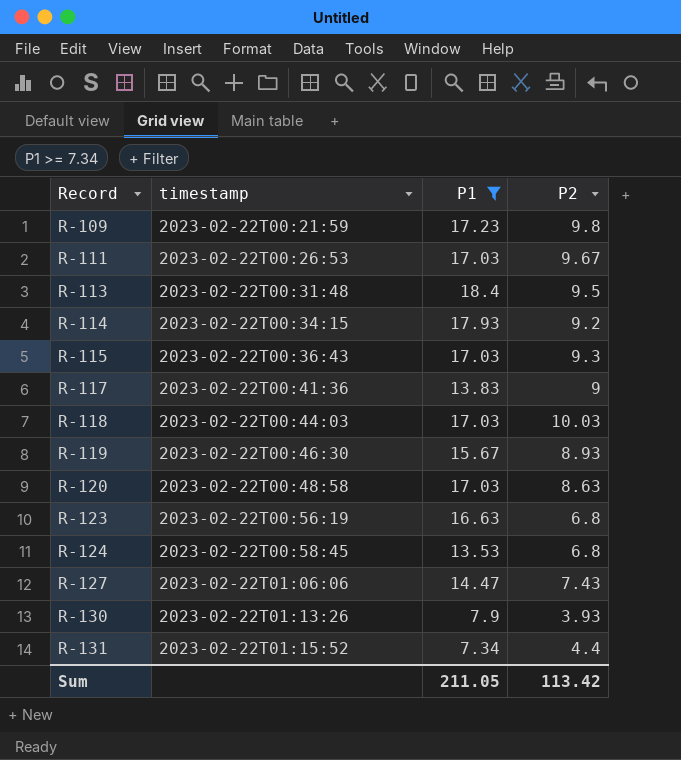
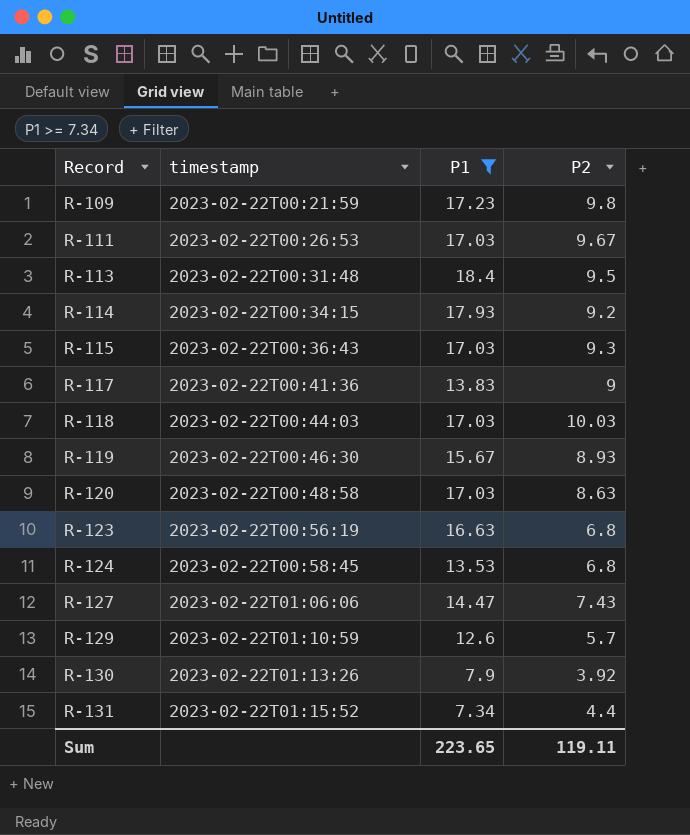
row R-129: none -> 2023-02-22T01:10:59 | 12.6 | 5.7
R-130 | P2: 3.93 -> 3.92
Sum | P1: 211.05 -> 223.65
Sum | P2: 113.42 -> 119.11

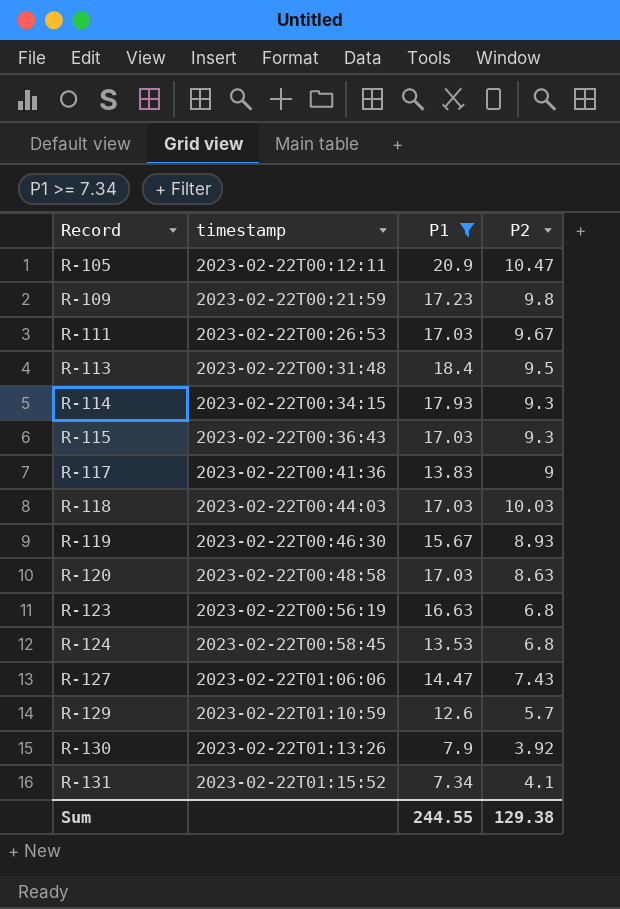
row R-105: none -> 2023-02-22T00:12:11 | 20.9 | 10.47
R-114 | P2: 9.2 -> 9.3
R-131 | P2: 4.4 -> 4.1
Sum | P1: 223.65 -> 244.55
Sum | P2: 119.11 -> 129.38

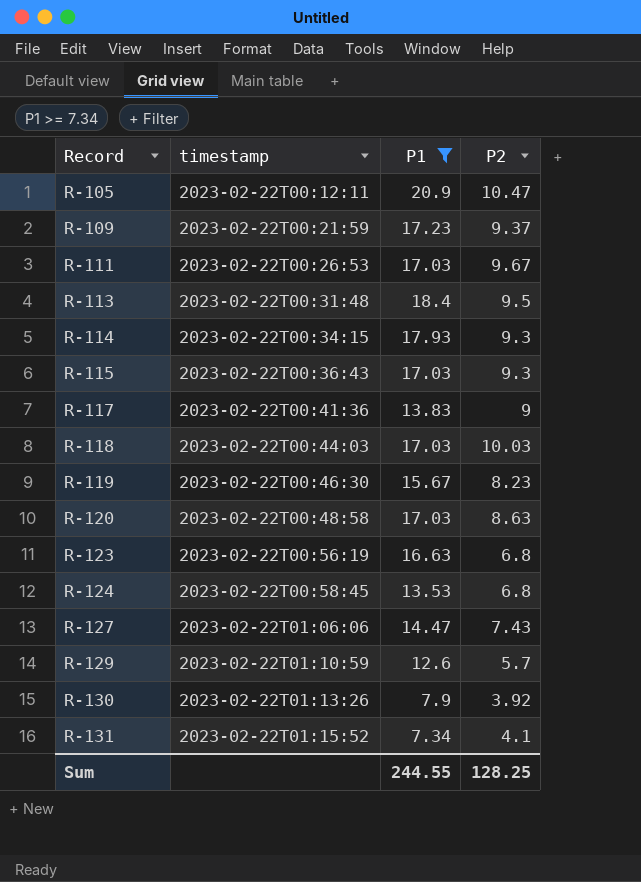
R-109 | P2: 9.8 -> 9.37
R-119 | P2: 8.93 -> 8.23
Sum | P2: 129.38 -> 128.25

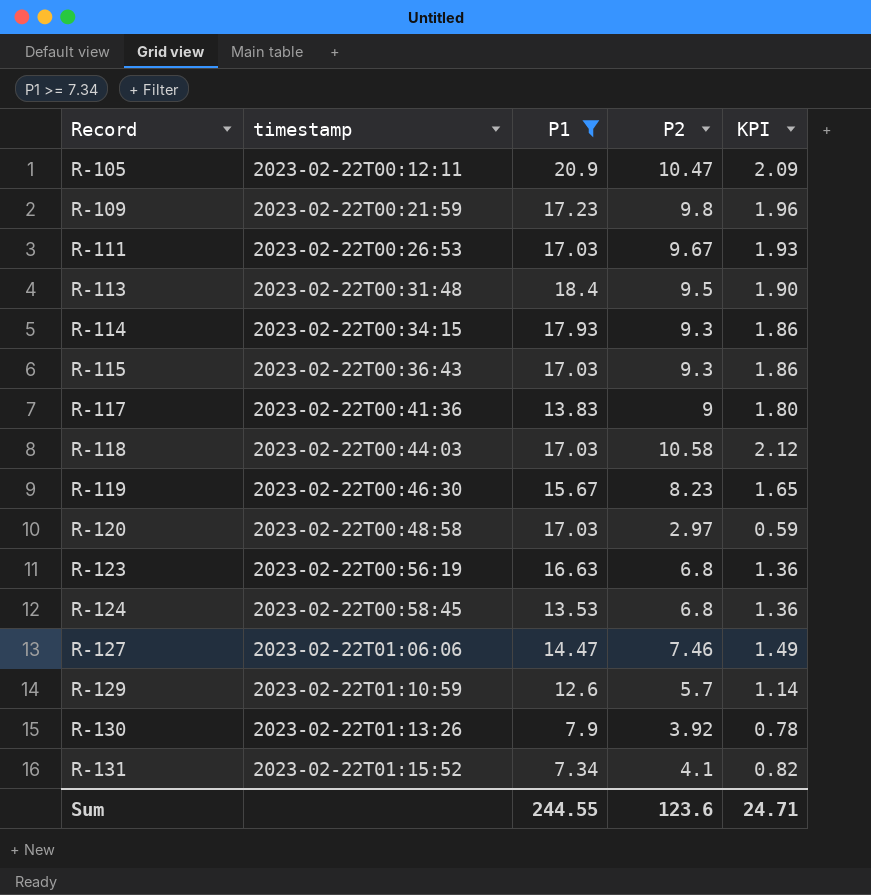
column KPI | formula: none -> [P2] * 0.2
R-109 | P2: 9.37 -> 9.8
R-118 | P2: 10.03 -> 10.58
R-120 | P2: 8.63 -> 2.97
R-127 | P2: 7.43 -> 7.46
Sum | P2: 128.25 -> 123.6

